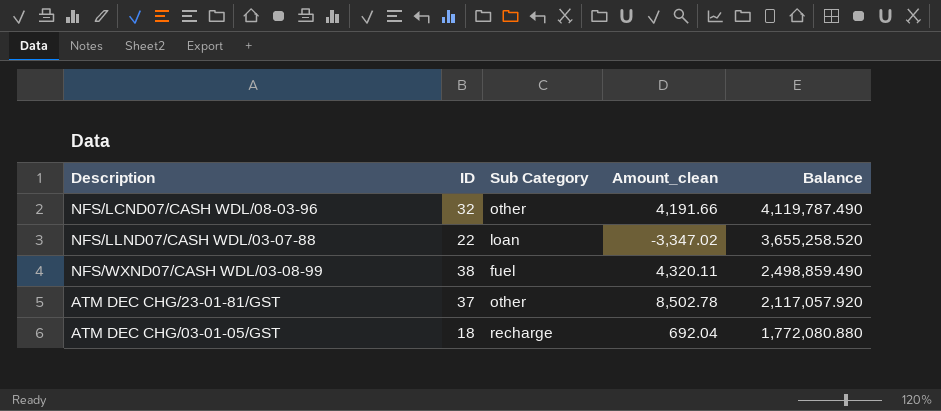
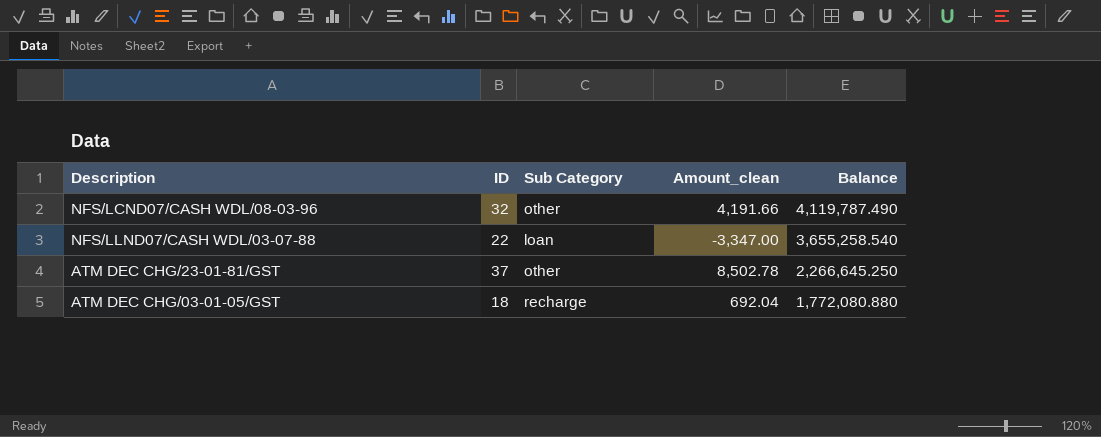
row NFS/WXND07/CASH WDL/03-08-99: 38 | fuel | 4,320.11 | 2,498,859.490 -> none
NFS/LLND07/CASH WDL/03-07-88 | Amount_clean: -3,347.02 -> -3,347.00
NFS/LLND07/CASH WDL/03-07-88 | Balance: 3,655,258.520 -> 3,655,258.540
ATM DEC CHG/23-01-81/GST | Balance: 2,117,057.920 -> 2,266,645.250

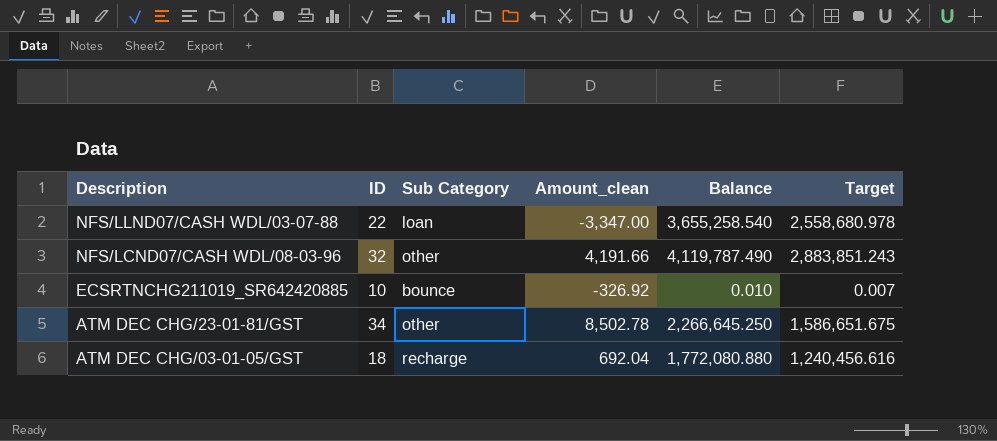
row order: Balance descending -> Description descending
column Target | formula: none -> [Balance] * 0.7
row ECSRTNCHG211019_SR642420885: none -> 10 | bounce | -326.92 | 0.010 | 0.007
ATM DEC CHG/23-01-81/GST | ID: 37 -> 34

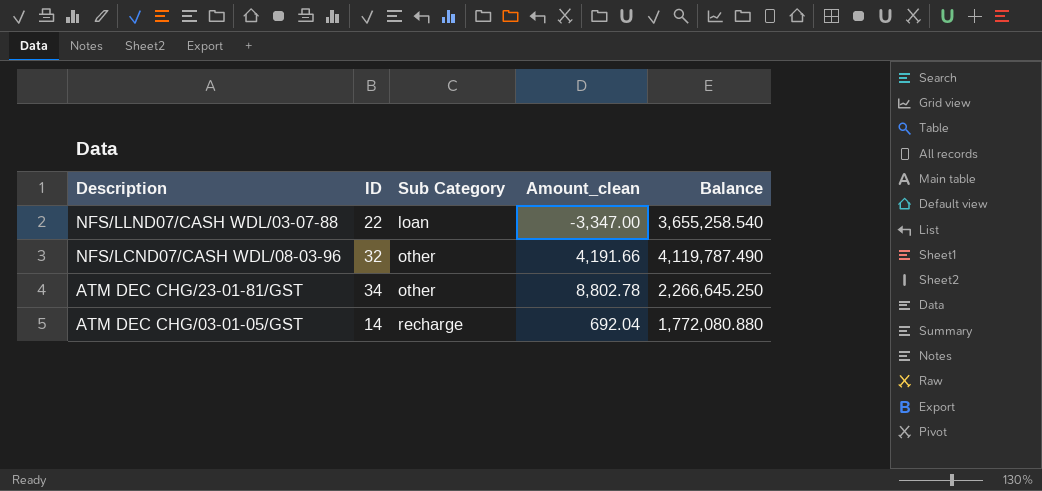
column Target | formula: [Balance] * 0.7 -> none
row ECSRTNCHG211019_SR642420885: 10 | bounce | -326.92 | 0.010 | 0.007 -> none
ATM DEC CHG/23-01-81/GST | Amount_clean: 8,502.78 -> 8,802.78
ATM DEC CHG/03-01-05/GST | ID: 18 -> 14

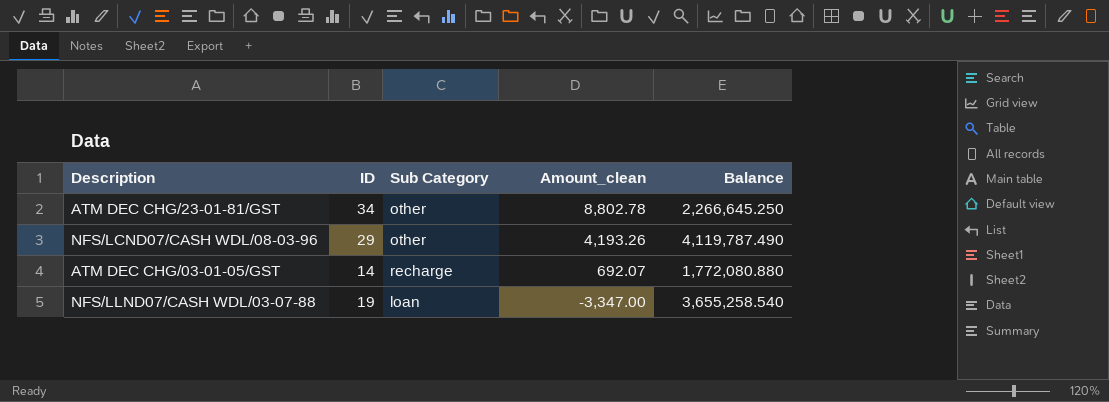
row order: Description descending -> Amount_clean descending
NFS/LCND07/CASH WDL/08-03-96 | ID: 32 -> 29
NFS/LCND07/CASH WDL/08-03-96 | Amount_clean: 4,191.66 -> 4,193.26
ATM DEC CHG/03-01-05/GST | Amount_clean: 692.04 -> 692.07
NFS/LLND07/CASH WDL/03-07-88 | ID: 22 -> 19

